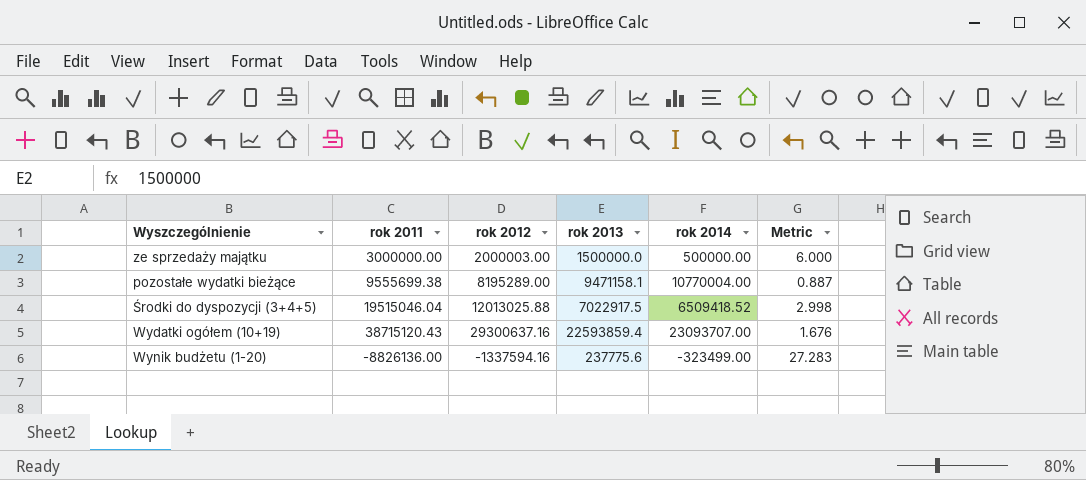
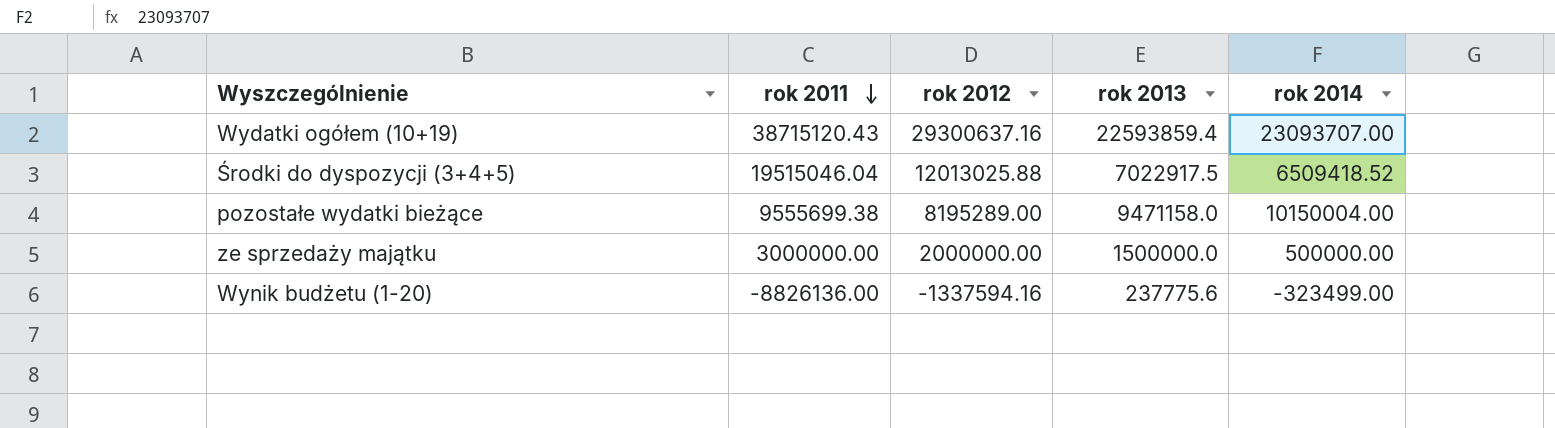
row order: none -> rok 2011 descending
column Metric | formula: [rok 2011] / [rok 2014] -> none
pozostałe wydatki bieżące | rok 2013: 9471158.1 -> 9471158.0
pozostałe wydatki bieżące | rok 2014: 10770004.00 -> 10150004.00
ze sprzedaży majątku | rok 2012: 2000003.00 -> 2000000.00

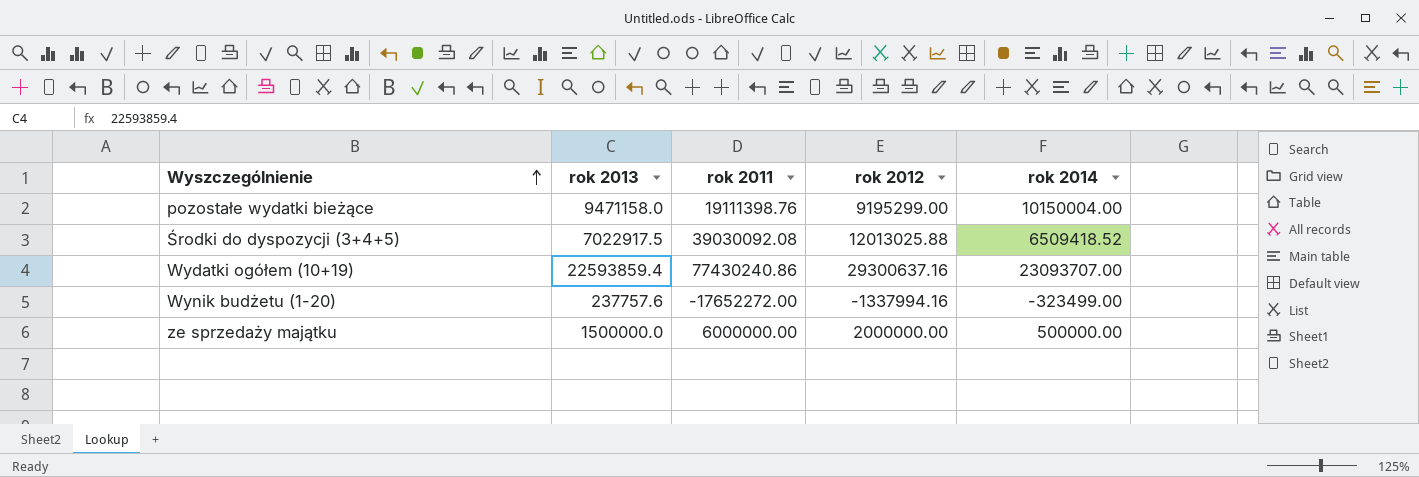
row order: rok 2011 descending -> Wyszczególnienie ascending
column rok 2013 | position: 4 -> 2
pozostałe wydatki bieżące | rok 2011: 9555699.38 -> 19111398.76
pozostałe wydatki bieżące | rok 2012: 8195289.00 -> 9195299.00
Środki do dyspozycji (3+4+5) | rok 2011: 19515046.04 -> 39030092.08
Wydatki ogółem (10+19) | rok 2011: 38715120.43 -> 77430240.86
Wynik budżetu (1-20) | rok 2013: 237775.6 -> 237757.6
Wynik budżetu (1-20) | rok 2011: -8826136.00 -> -17652272.00
Wynik budżetu (1-20) | rok 2012: -1337594.16 -> -1337994.16
ze sprzedaży majątku | rok 2011: 3000000.00 -> 6000000.00

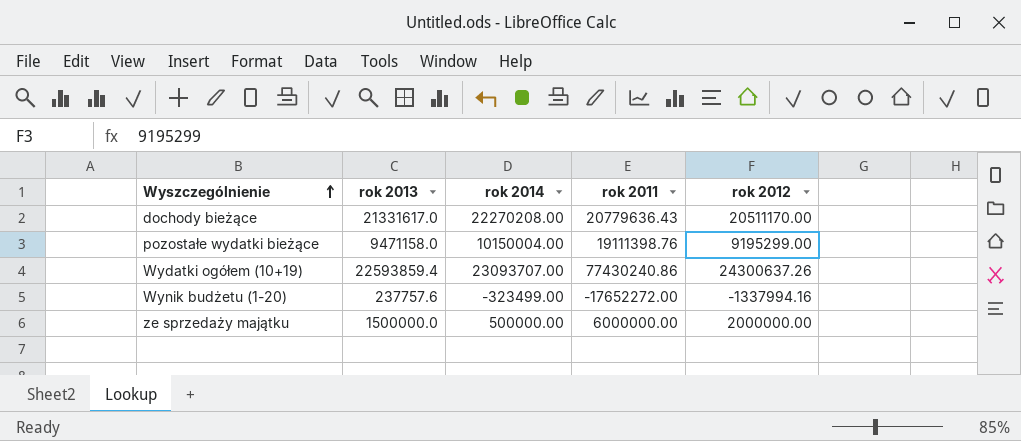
column rok 2014 | position: 5 -> 3
row Środki do dyspozycji (3+4+5): 7022917.5 | 39030092.08 | 12013025.88 | 6509418.52 -> none
row dochody bieżące: none -> 21331617.0 | 22270208.00 | 20779636.43 | 20511170.00
Wydatki ogółem (10+19) | rok 2012: 29300637.16 -> 24300637.26

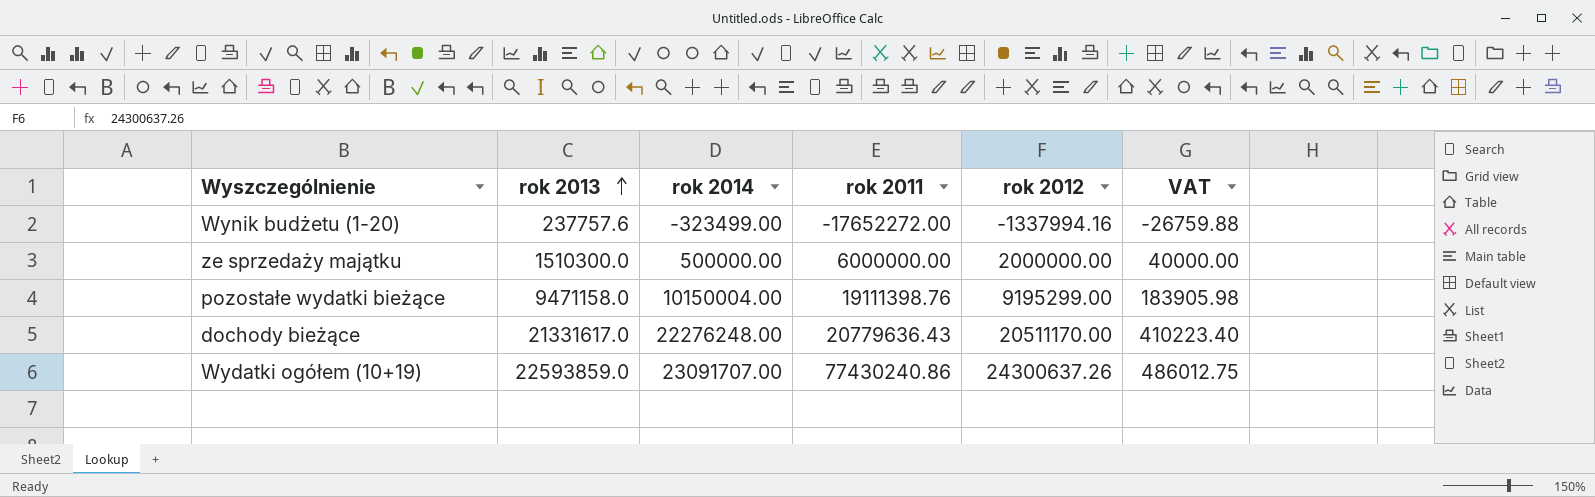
row order: Wyszczególnienie ascending -> rok 2013 ascending
column VAT | formula: none -> [rok 2012] * 0.02
ze sprzedaży majątku | rok 2013: 1500000.0 -> 1510300.0
dochody bieżące | rok 2014: 22270208.00 -> 22276248.00
Wydatki ogółem (10+19) | rok 2013: 22593859.4 -> 22593859.0
Wydatki ogółem (10+19) | rok 2014: 23093707.00 -> 23091707.00

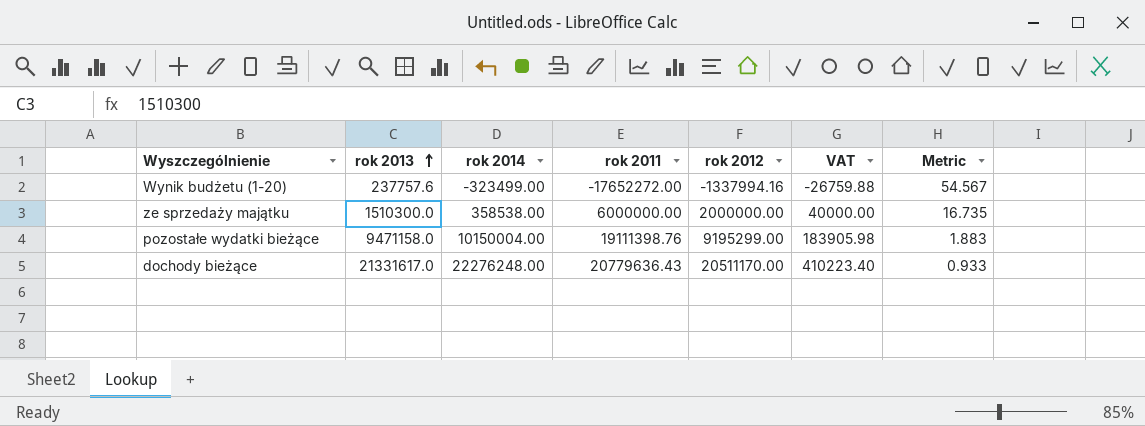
column Metric | formula: none -> [rok 2011] / [rok 2014]
row Wydatki ogółem (10+19): 22593859.0 | 23091707.00 | 77430240.86 | 24300637.26 | 486012.75 -> none
ze sprzedaży majątku | rok 2014: 500000.00 -> 358538.00

